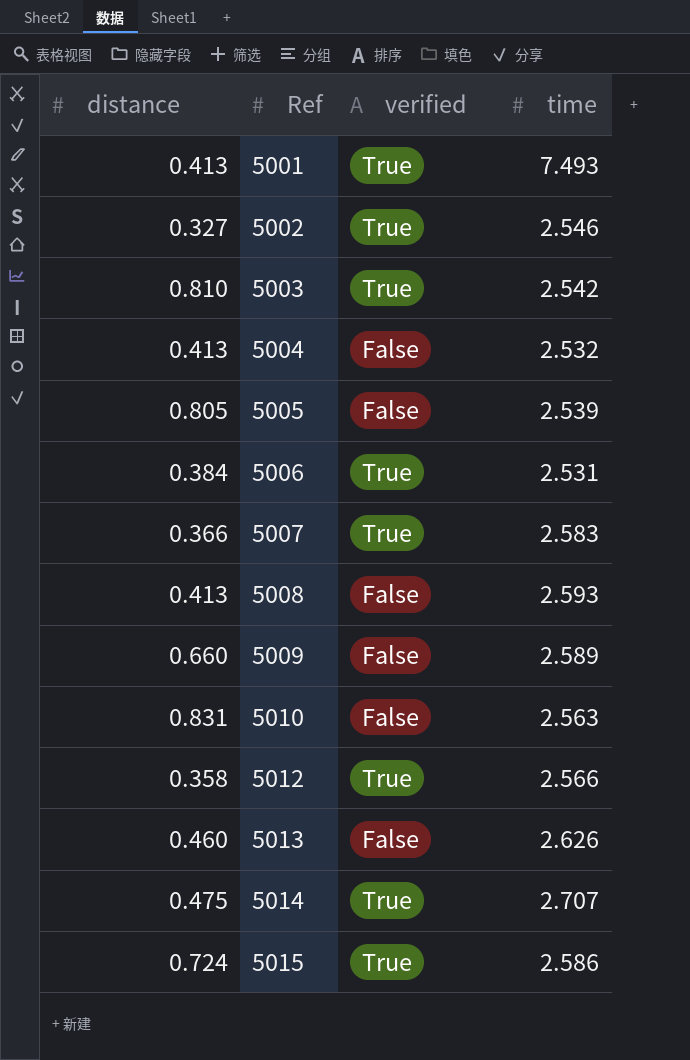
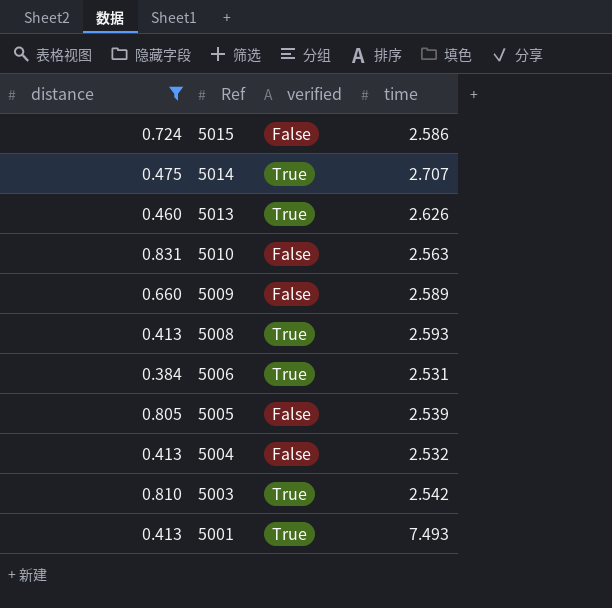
filter: none -> distance >= 0.384
row order: Ref ascending -> Ref descending
5015 | verified: True -> False
5013 | verified: False -> True
5008 | verified: False -> True

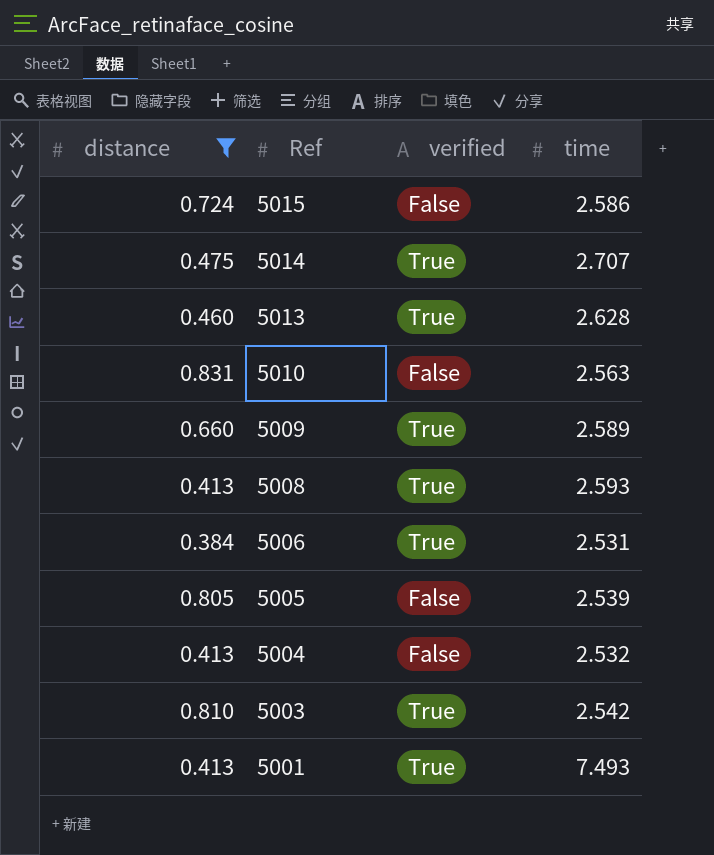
5013 | time: 2.626 -> 2.628
5009 | verified: False -> True

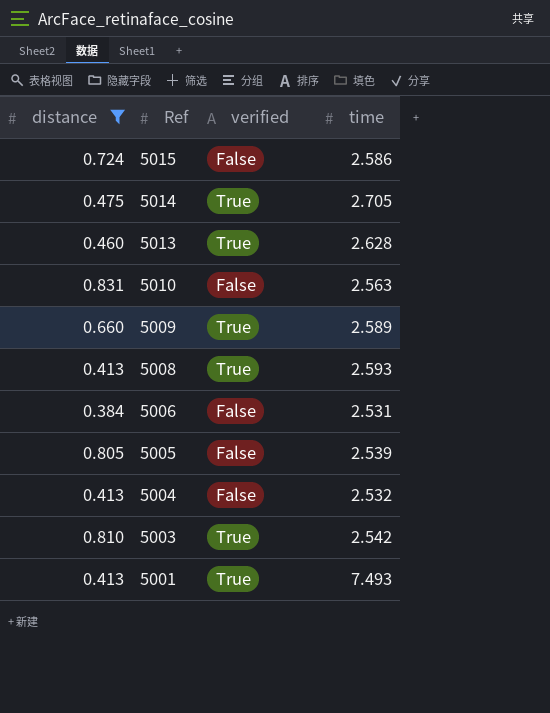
5014 | time: 2.707 -> 2.705
5006 | verified: True -> False

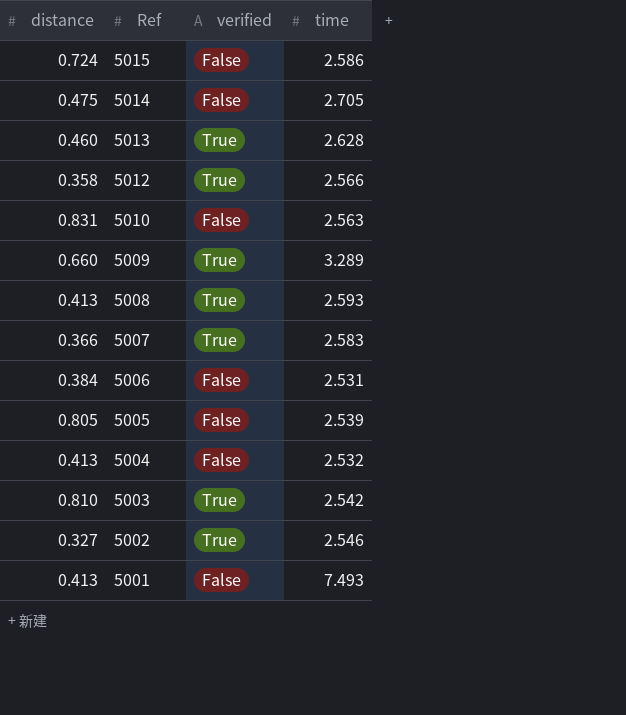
filter: distance >= 0.384 -> none
5014 | verified: True -> False
5009 | time: 2.589 -> 3.289
5001 | verified: True -> False

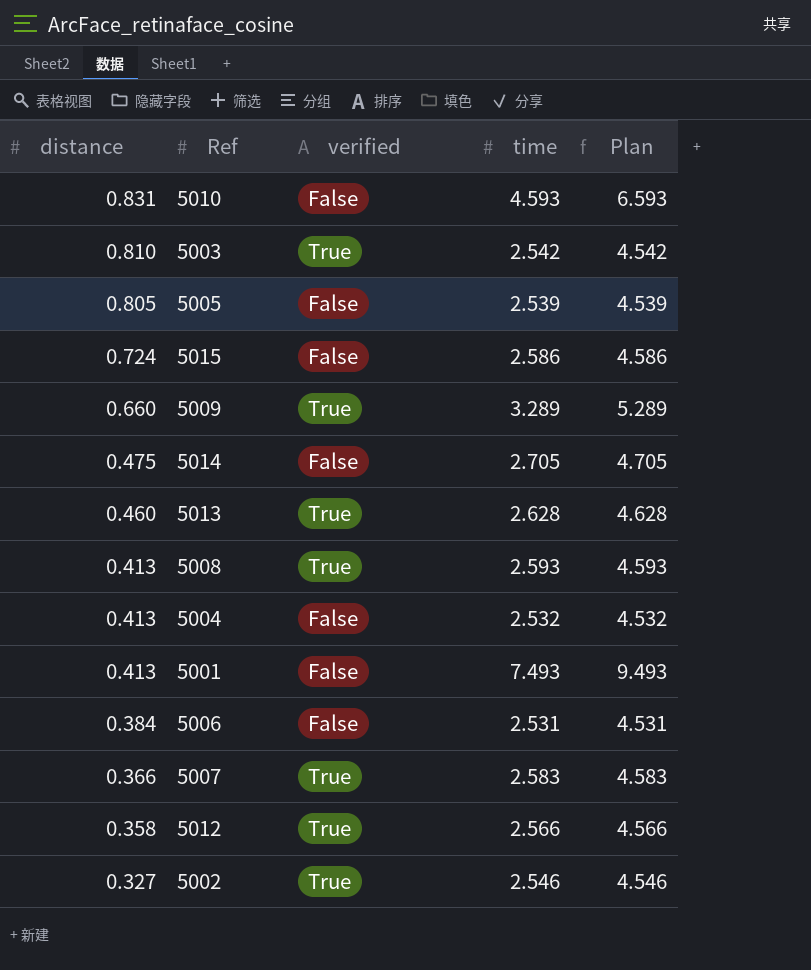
row order: Ref descending -> distance descending
column Plan | formula: none -> [time] + 2
5010 | time: 2.563 -> 4.593

